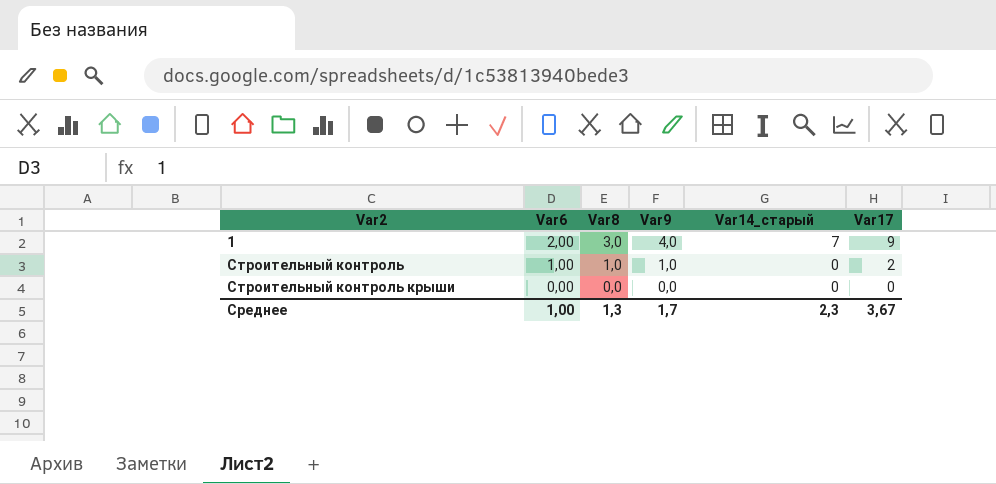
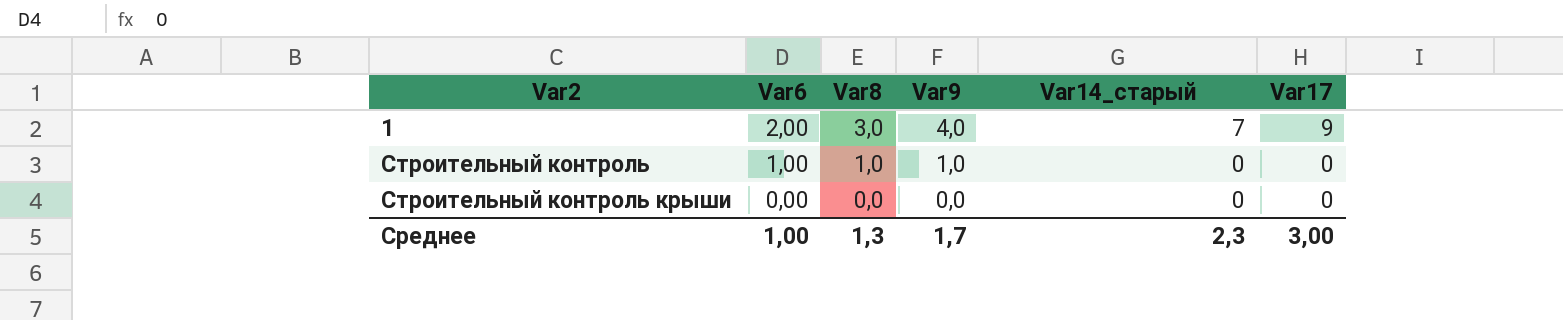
Строительный контроль | Var17: 2 -> 0
Среднее | Var17: 3,67 -> 3,00

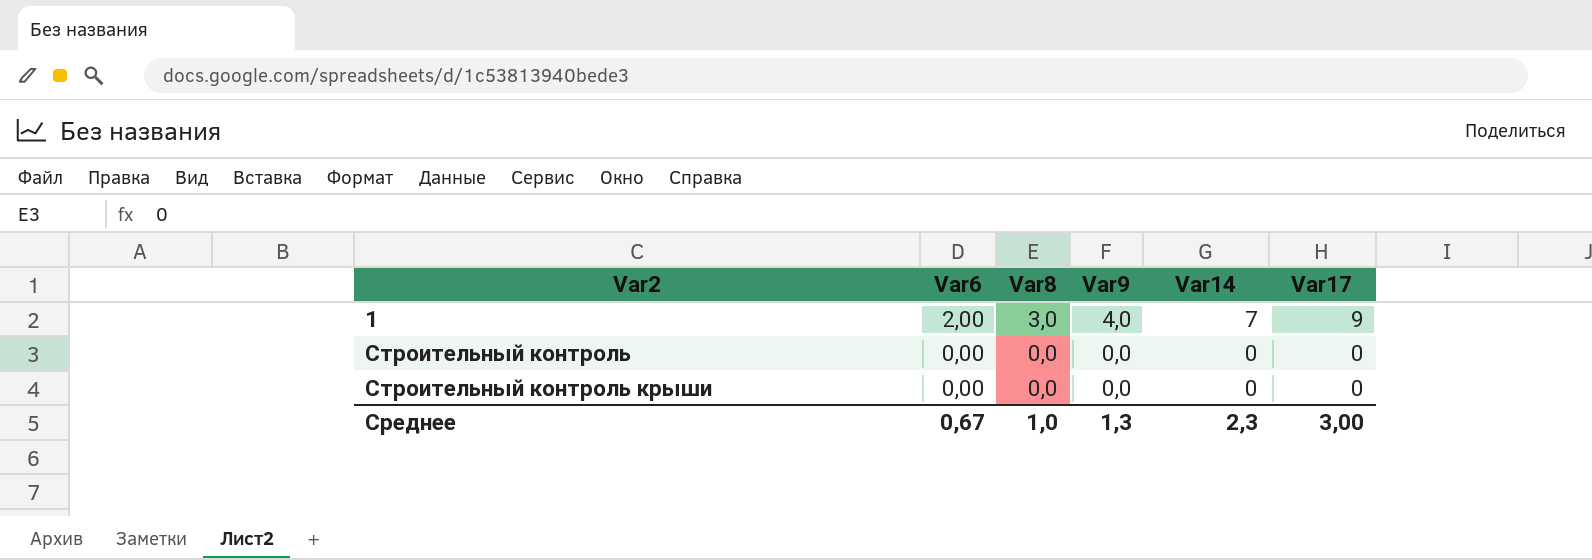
column name: Var14_старый -> Var14
Строительный контроль | Var6: 1,00 -> 0,00
Строительный контроль | Var8: 1,0 -> 0,0
Строительный контроль | Var9: 1,0 -> 0,0
Среднее | Var6: 1,00 -> 0,67
Среднее | Var8: 1,3 -> 1,0
Среднее | Var9: 1,7 -> 1,3

